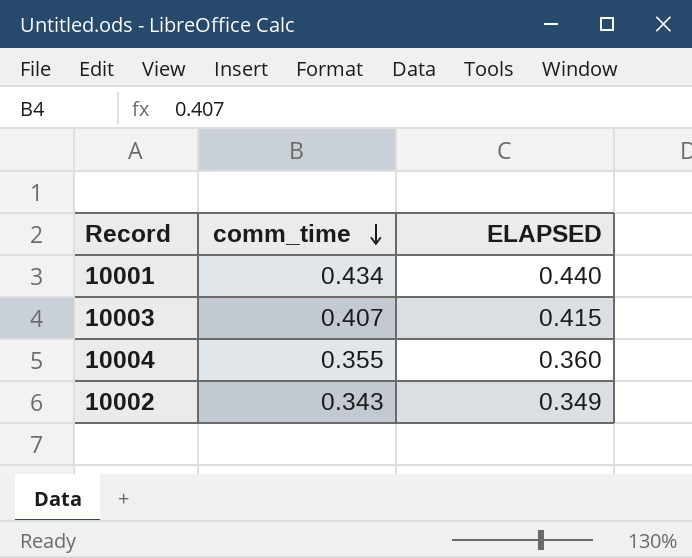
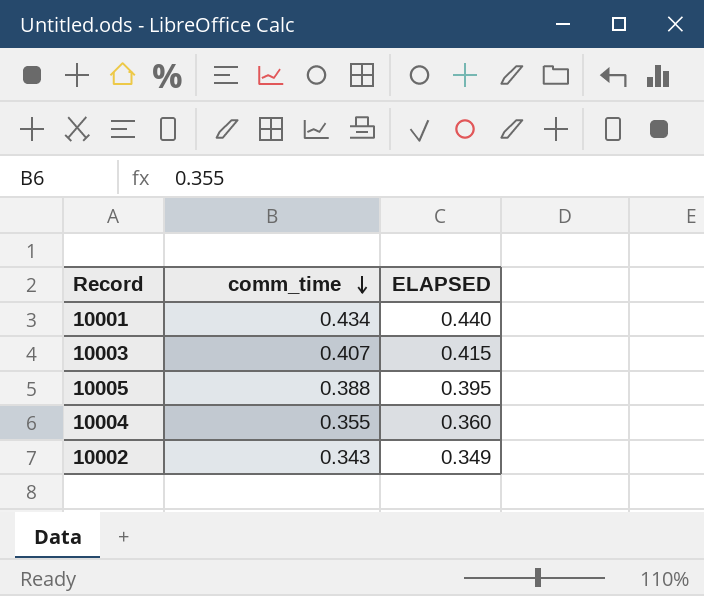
row 10005: none -> 0.388 | 0.395

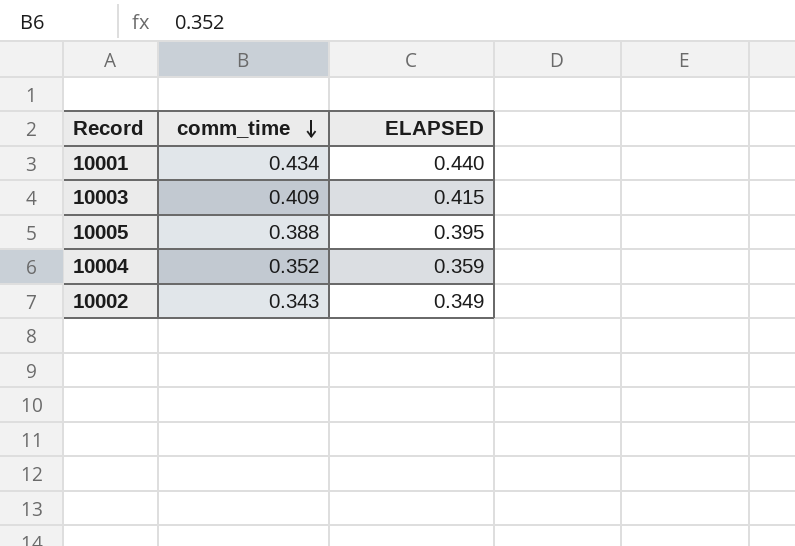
10003 | comm_time: 0.407 -> 0.409
10004 | comm_time: 0.355 -> 0.352
10004 | ELAPSED: 0.360 -> 0.359

